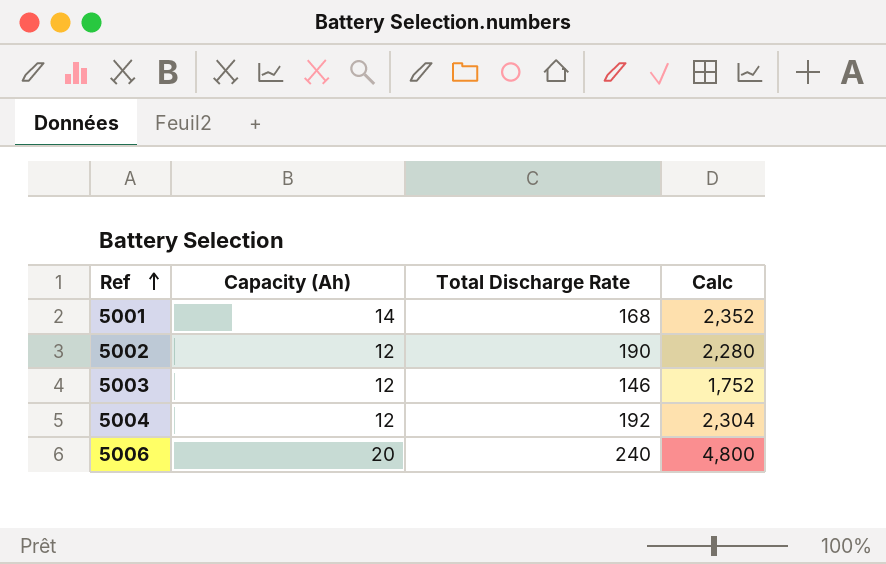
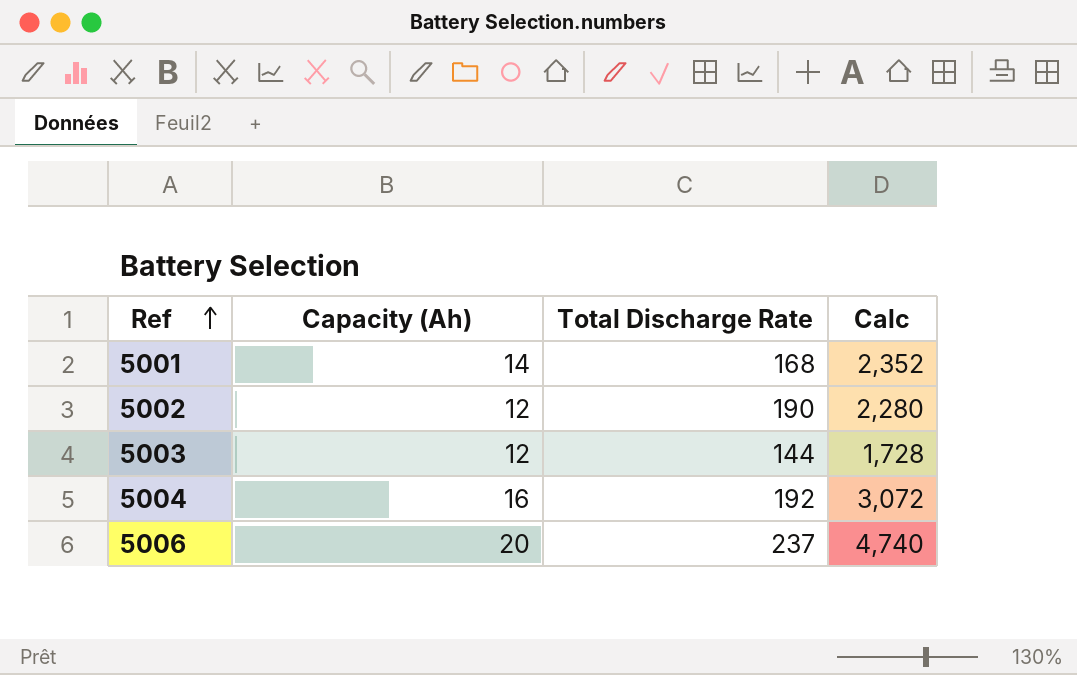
5003 | Total Discharge Rate: 146 -> 144
5003 | Calc: 1,752 -> 1,728
5004 | Capacity (Ah): 12 -> 16
5004 | Calc: 2,304 -> 3,072
5006 | Total Discharge Rate: 240 -> 237
5006 | Calc: 4,800 -> 4,740

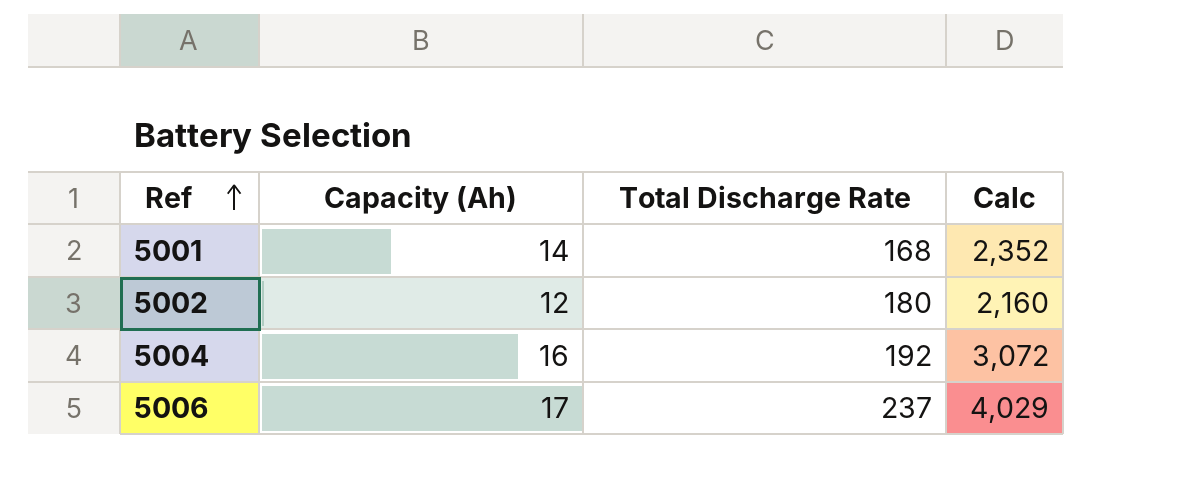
row 5003: 12 | 144 | 1,728 -> none
5002 | Total Discharge Rate: 190 -> 180
5002 | Calc: 2,280 -> 2,160
5006 | Capacity (Ah): 20 -> 17
5006 | Calc: 4,740 -> 4,029

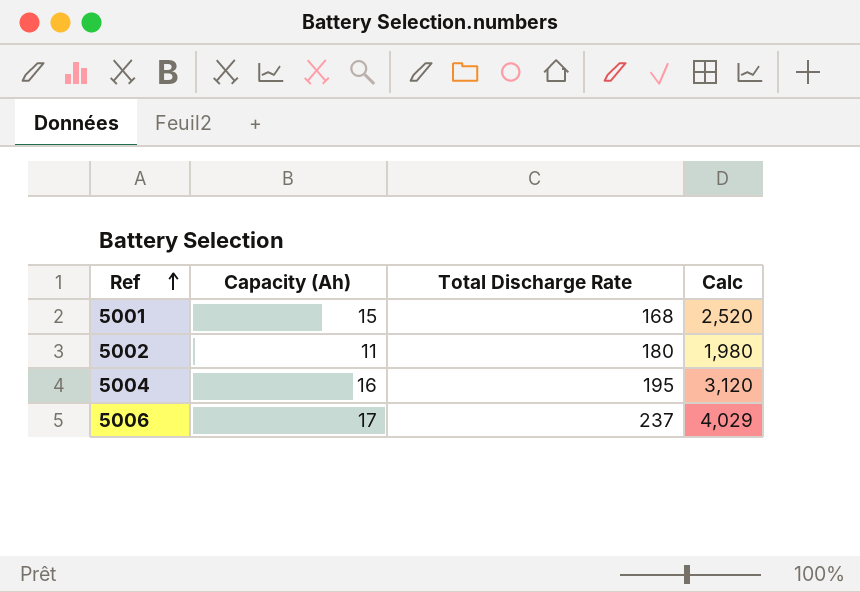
5001 | Capacity (Ah): 14 -> 15
5001 | Calc: 2,352 -> 2,520
5002 | Capacity (Ah): 12 -> 11
5002 | Calc: 2,160 -> 1,980
5004 | Total Discharge Rate: 192 -> 195
5004 | Calc: 3,072 -> 3,120

